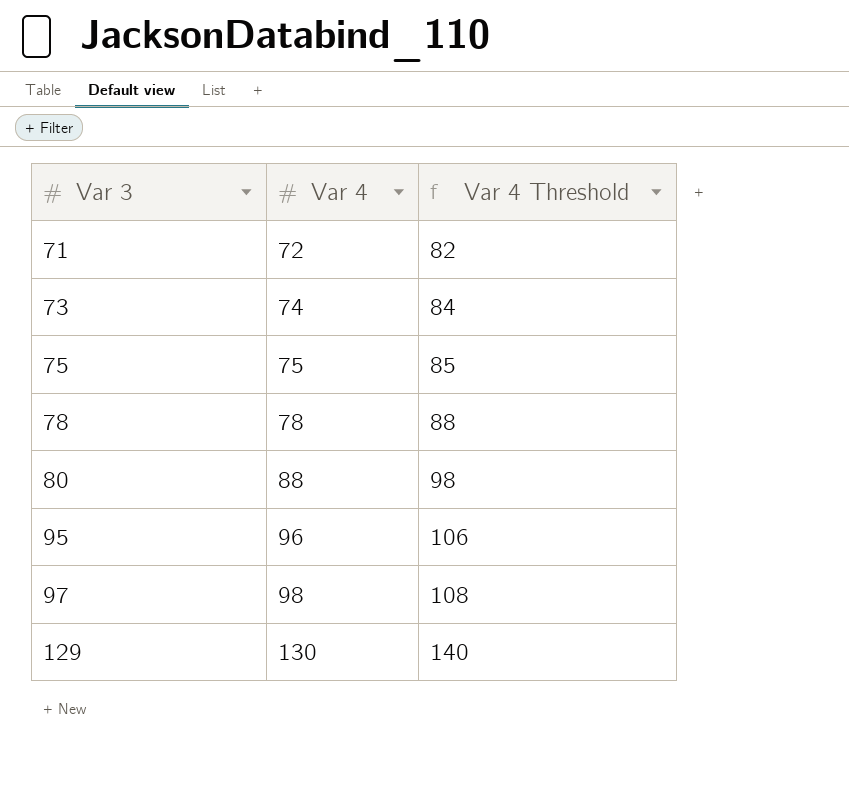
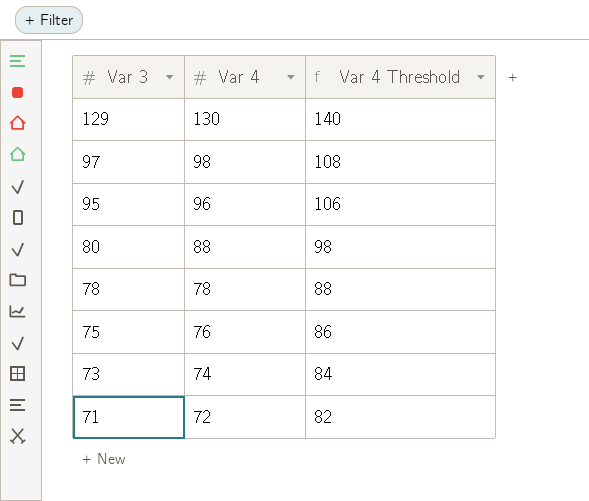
row order: Var 3 ascending -> Var 3 descending
75 | Var 4: 75 -> 76
75 | Var 4 Threshold: 85 -> 86

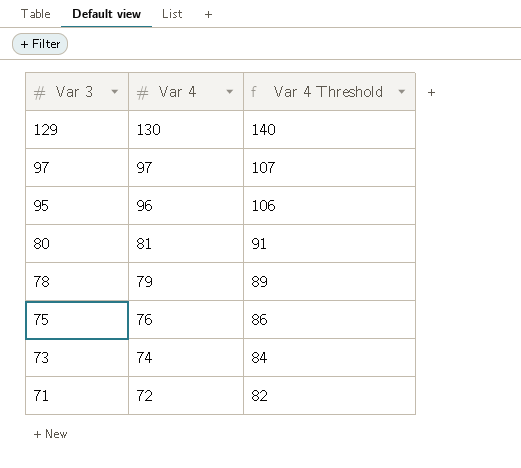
97 | Var 4: 98 -> 97
97 | Var 4 Threshold: 108 -> 107
80 | Var 4: 88 -> 81
80 | Var 4 Threshold: 98 -> 91
78 | Var 4: 78 -> 79
78 | Var 4 Threshold: 88 -> 89

